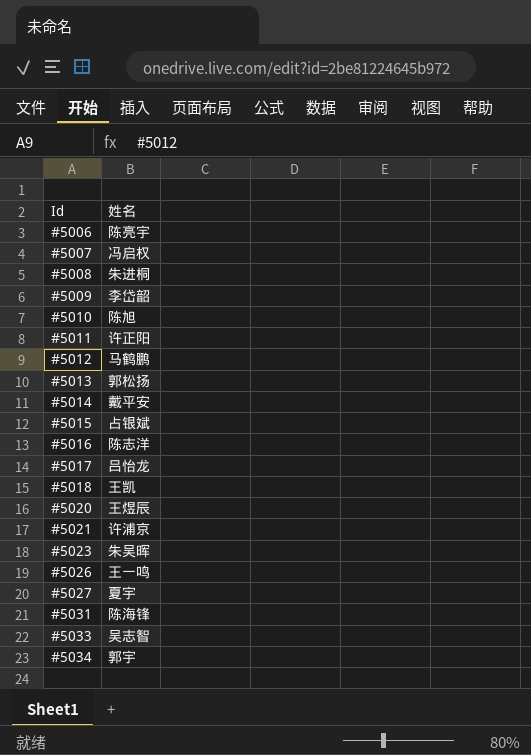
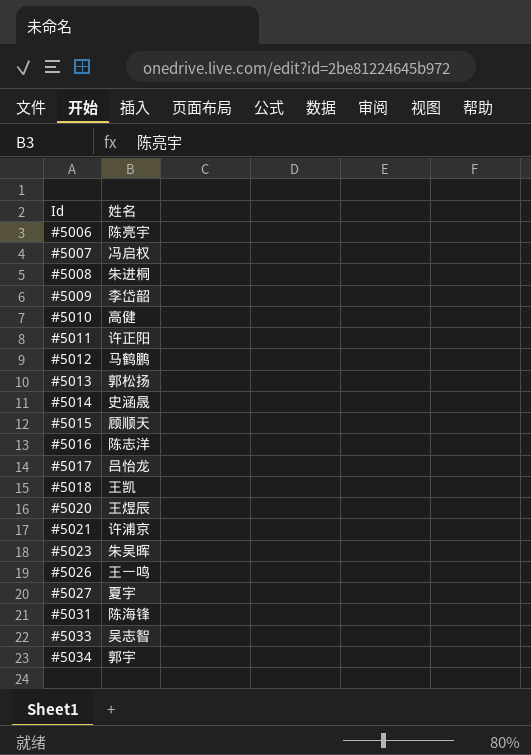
#5010 | 姓名: 陈旭 -> 高健
#5014 | 姓名: 戴平安 -> 史涵晟
#5015 | 姓名: 占银斌 -> 顾顺天

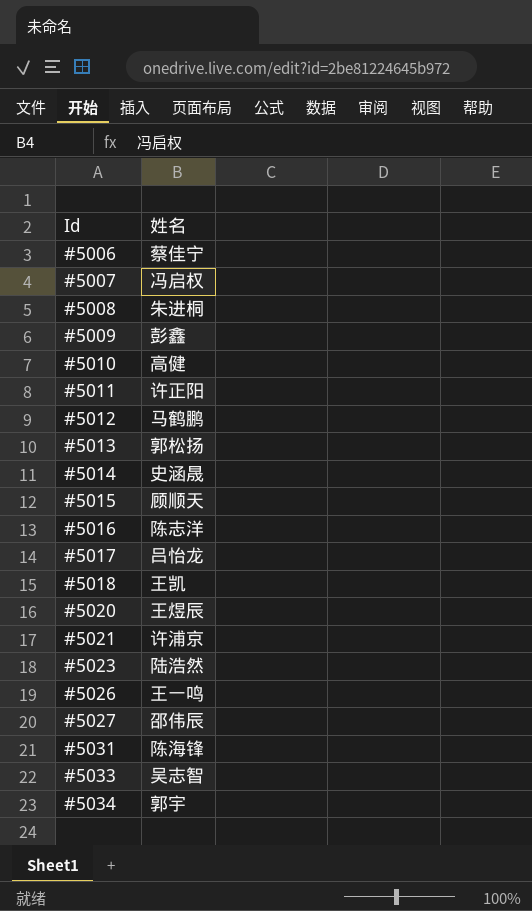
#5006 | 姓名: 陈亮宇 -> 蔡佳宁
#5009 | 姓名: 李岱韶 -> 彭鑫
#5023 | 姓名: 朱吴晖 -> 陆浩然
#5027 | 姓名: 夏宇 -> 邵伟辰

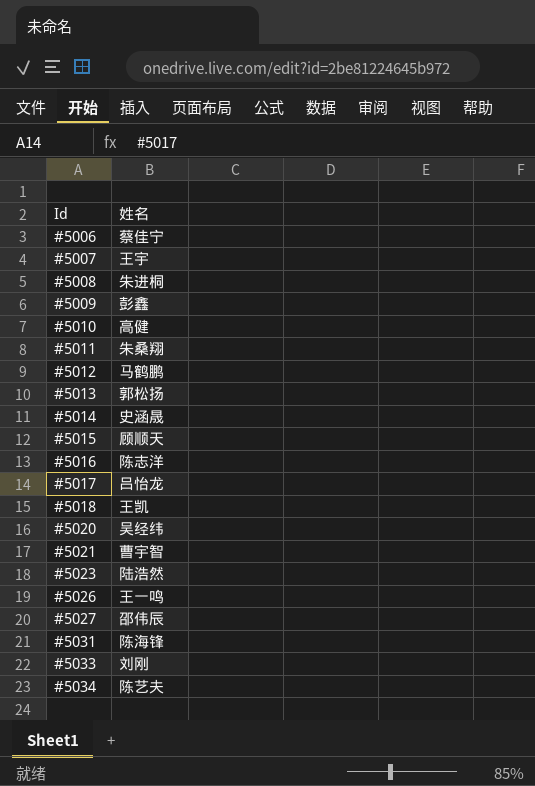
#5007 | 姓名: 冯启权 -> 王宇
#5011 | 姓名: 许正阳 -> 朱桑翔
#5020 | 姓名: 王煜辰 -> 吴经纬
#5021 | 姓名: 许浦京 -> 曹宇智
#5033 | 姓名: 吴志智 -> 刘刚
#5034 | 姓名: 郭宇 -> 陈艺夫

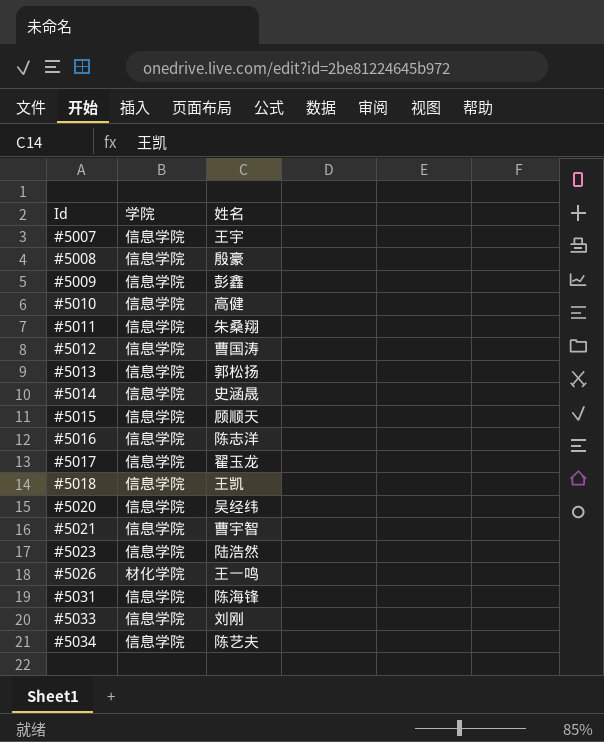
column 学院 | position: none -> 2
row #5006: 蔡佳宁 -> none
row #5027: 邵伟辰 -> none
#5008 | 姓名: 朱进桐 -> 殷豪
#5012 | 姓名: 马鹤鹏 -> 曹国涛
#5017 | 姓名: 吕怡龙 -> 翟玉龙

